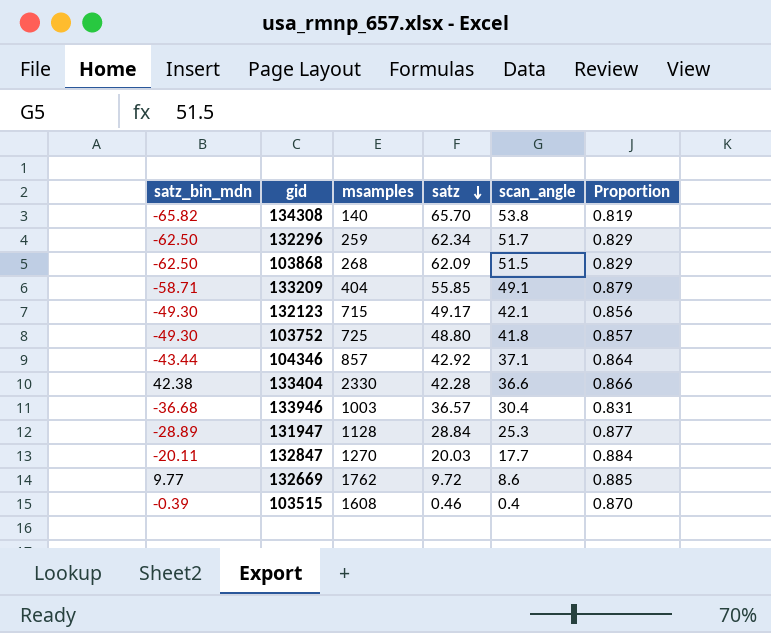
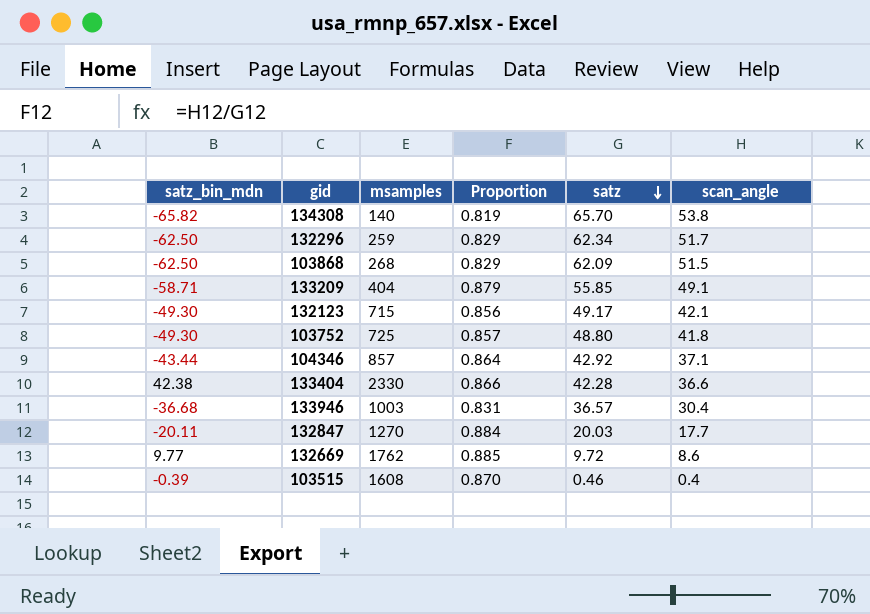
column Proportion | position: 6 -> 4
row 131947: -28.89 | 1128 | 28.84 | 25.3 | 0.877 -> none

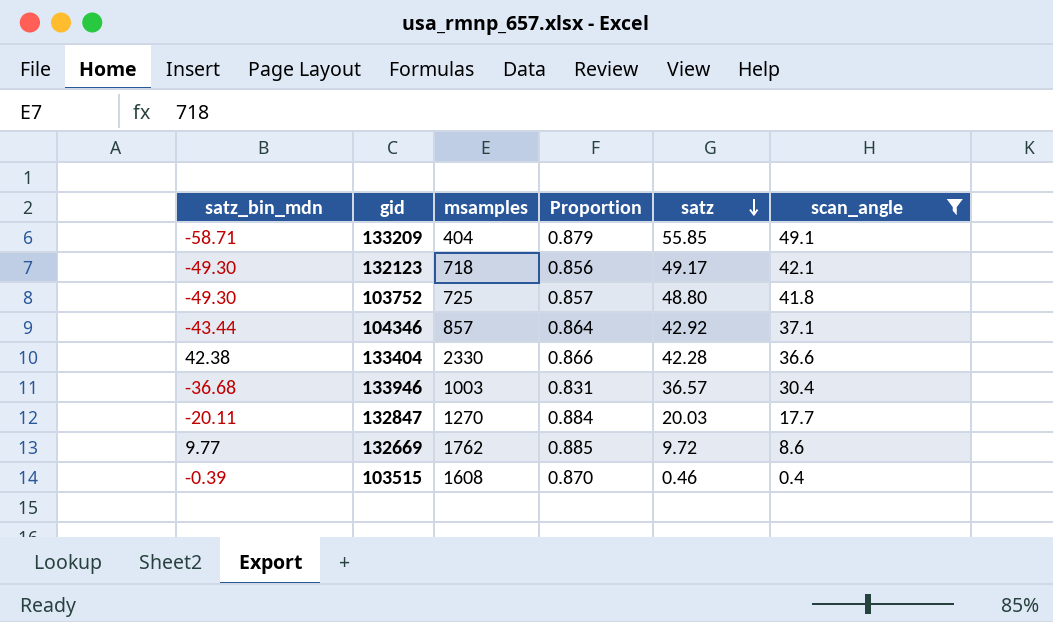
filter: none -> scan_angle <= 49.1
132123 | msamples: 715 -> 718

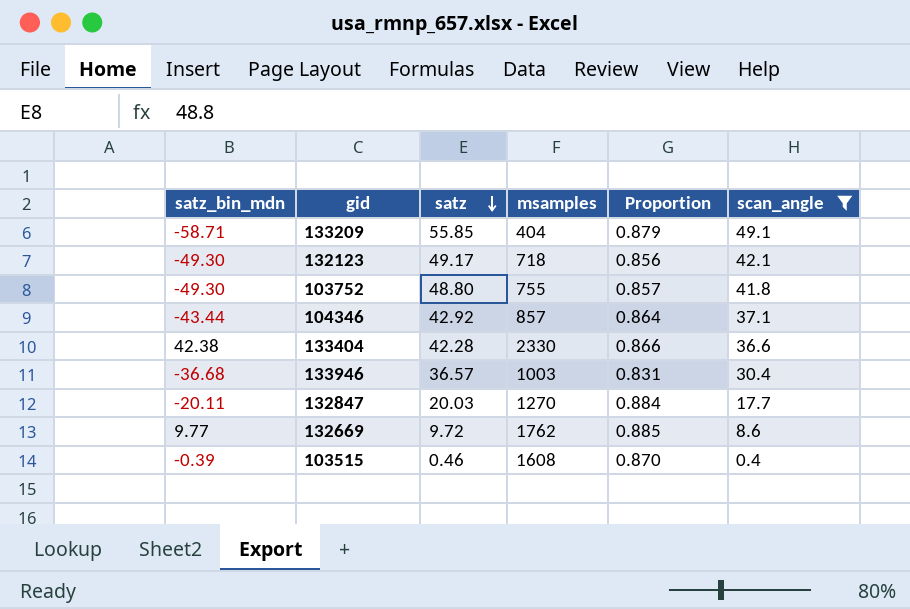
column satz | position: 5 -> 3
103752 | msamples: 725 -> 755

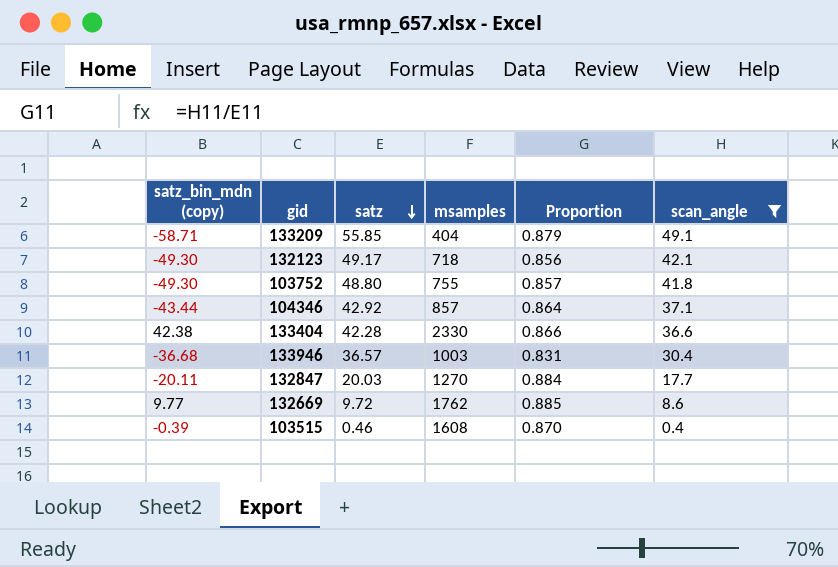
column name: satz_bin_mdn -> satz_bin_mdn (copy)

